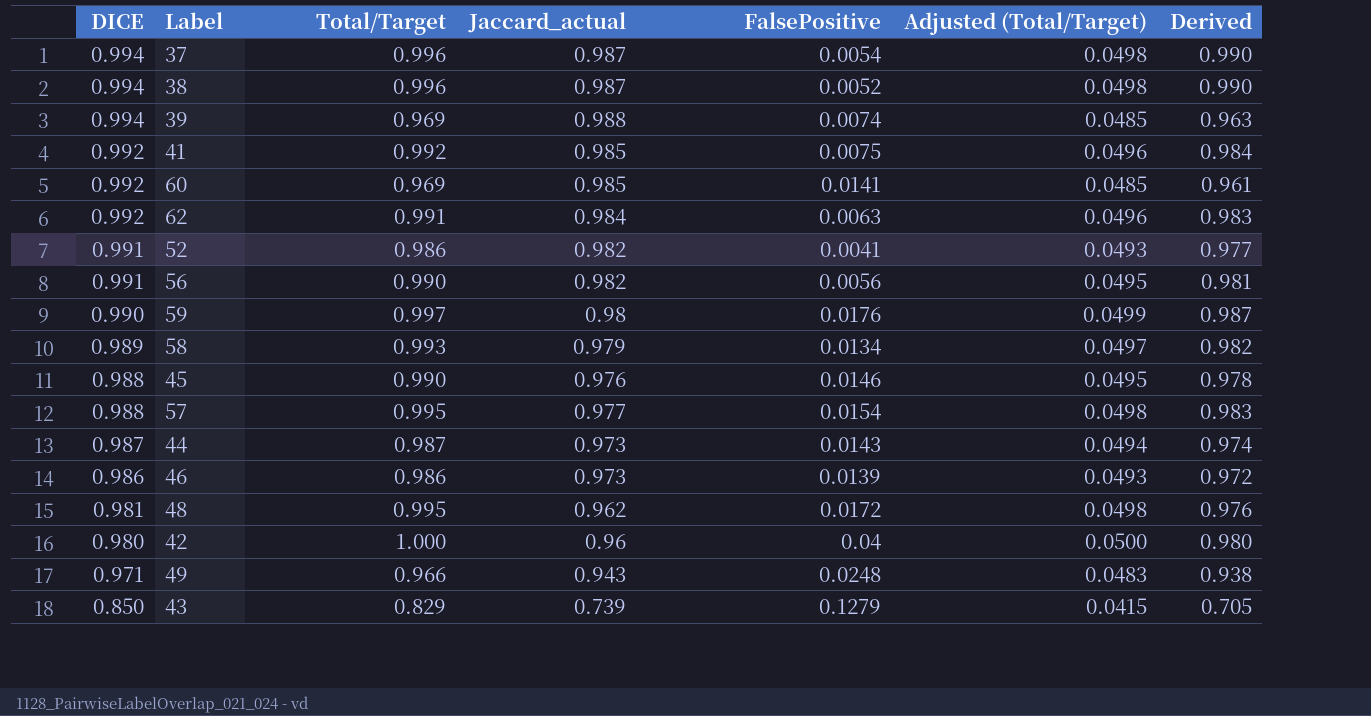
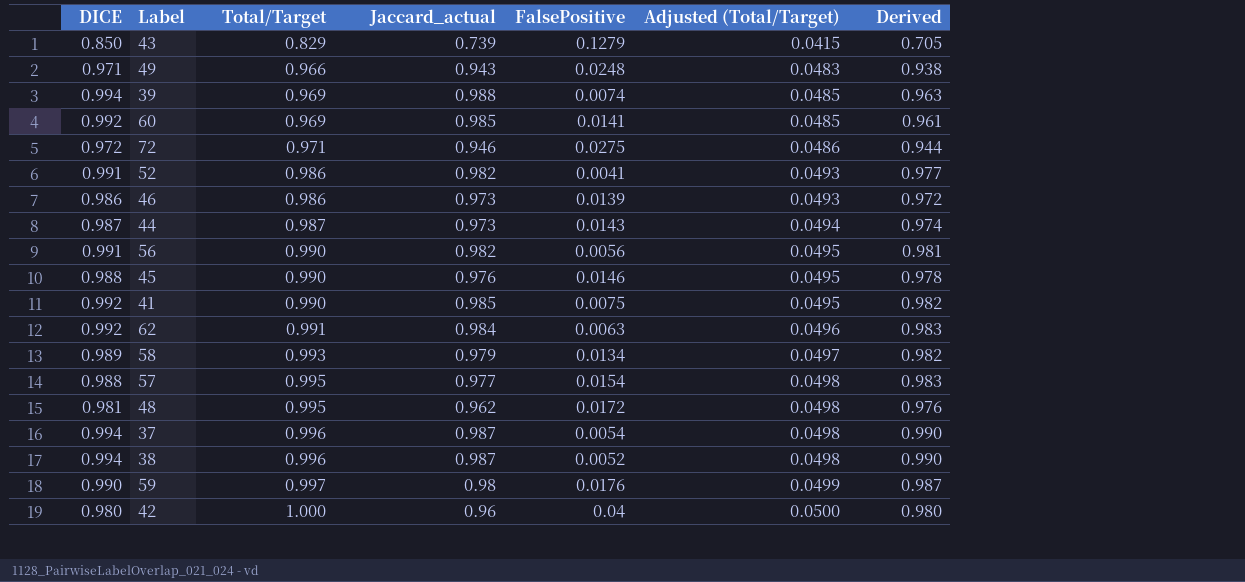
row order: DICE descending -> Total/Target ascending
row 72: none -> 0.972 | 0.971 | 0.946 | 0.0275 | 0.0486 | 0.944
41 | Total/Target: 0.992 -> 0.990
41 | Adjusted (Total/Target): 0.0496 -> 0.0495
41 | Derived: 0.984 -> 0.982

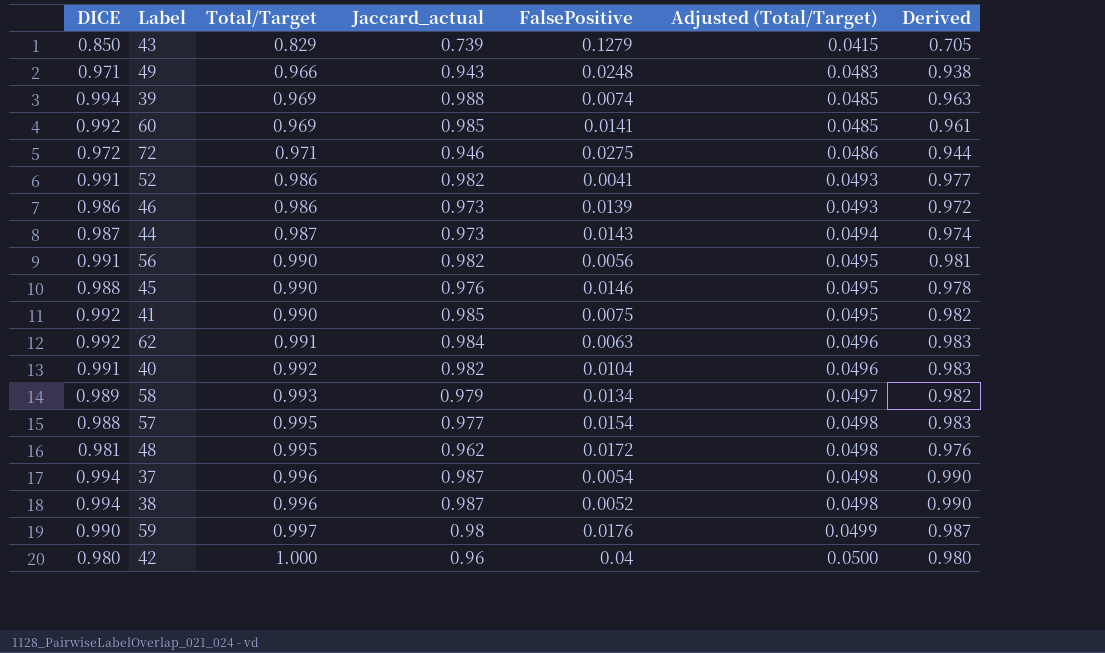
row 40: none -> 0.991 | 0.992 | 0.982 | 0.0104 | 0.0496 | 0.983

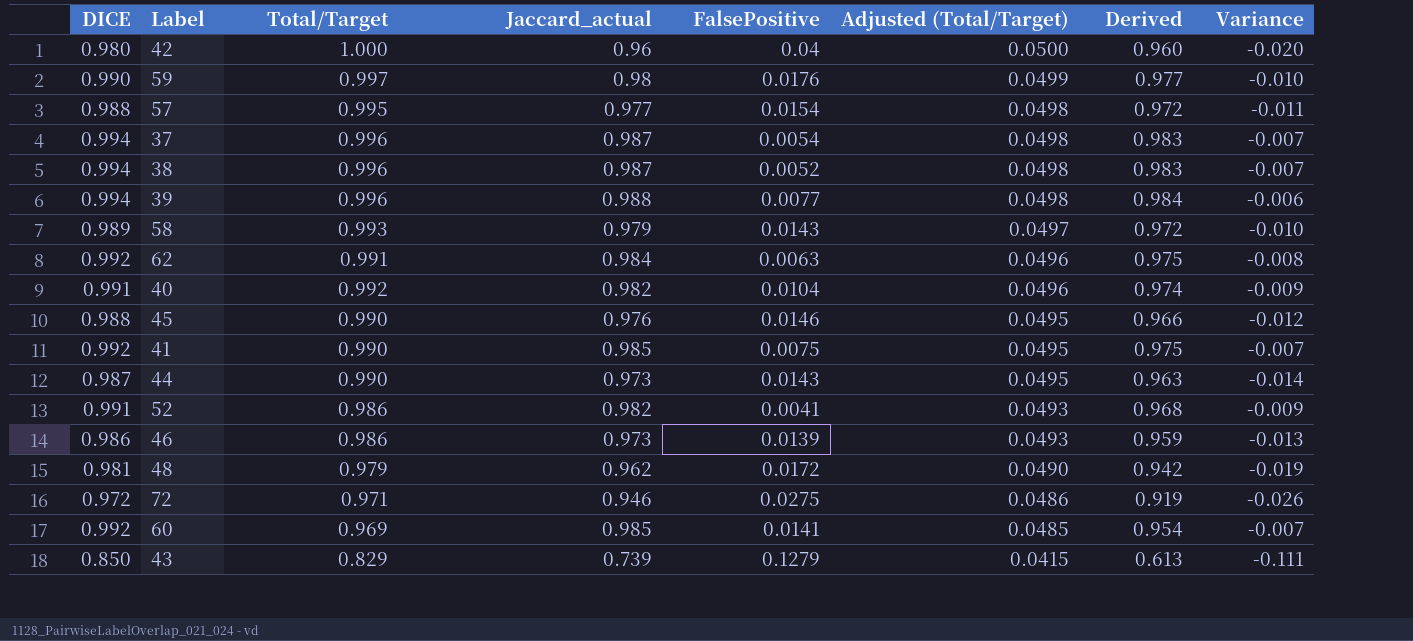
row order: Total/Target ascending -> Adjusted (Total/Target) descending
column Derived | formula: [DICE] * [Total/Target] -> [Total/Target] * [Jaccard_actual]
column Variance | formula: none -> [Jaccard_actual] - [DICE]
row 49: 0.971 | 0.966 | 0.943 | 0.0248 | 0.0483 | 0.938 -> none
row 56: 0.991 | 0.990 | 0.982 | 0.0056 | 0.0495 | 0.981 -> none
39 | Total/Target: 0.969 -> 0.996
39 | FalsePositive: 0.0074 -> 0.0077
39 | Adjusted (Total/Target): 0.0485 -> 0.0498
58 | FalsePositive: 0.0134 -> 0.0143
44 | Total/Target: 0.987 -> 0.990
44 | Adjusted (Total/Target): 0.0494 -> 0.0495
48 | Total/Target: 0.995 -> 0.979
48 | Adjusted (Total/Target): 0.0498 -> 0.0490

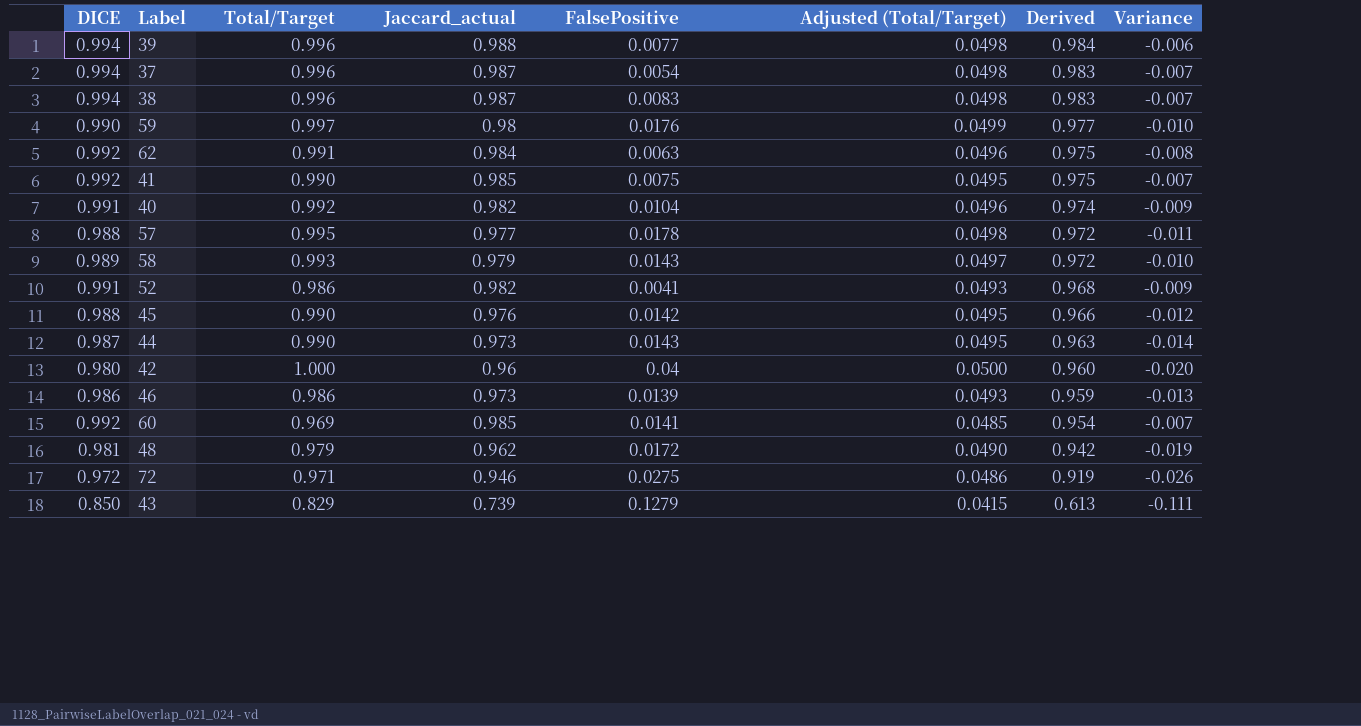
row order: Adjusted (Total/Target) descending -> Derived descending
38 | FalsePositive: 0.0052 -> 0.0083
57 | FalsePositive: 0.0154 -> 0.0178
45 | FalsePositive: 0.0146 -> 0.0142

